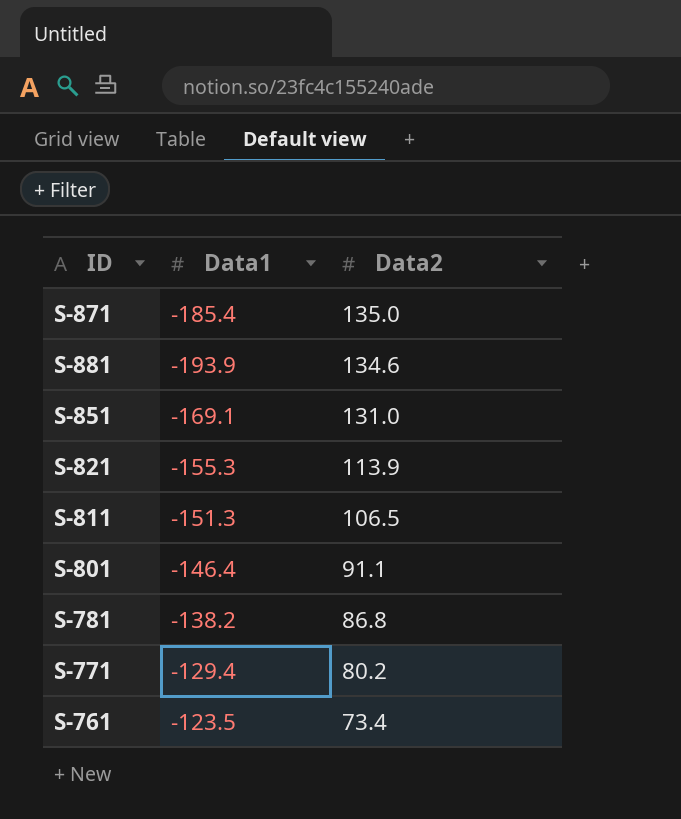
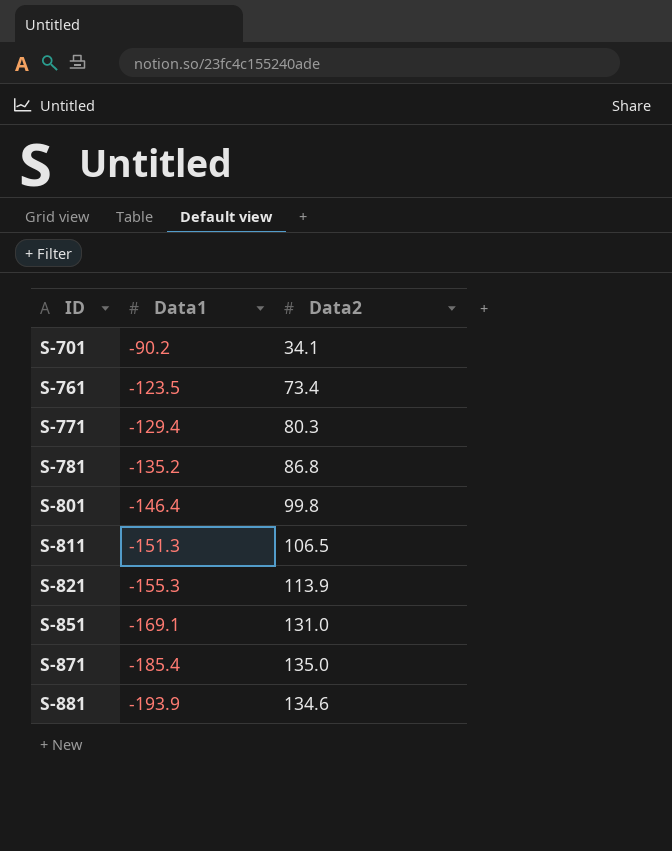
row order: Data2 descending -> ID ascending
row S-701: none -> -90.2 | 34.1
S-771 | Data2: 80.2 -> 80.3
S-781 | Data1: -138.2 -> -135.2
S-801 | Data2: 91.1 -> 99.8

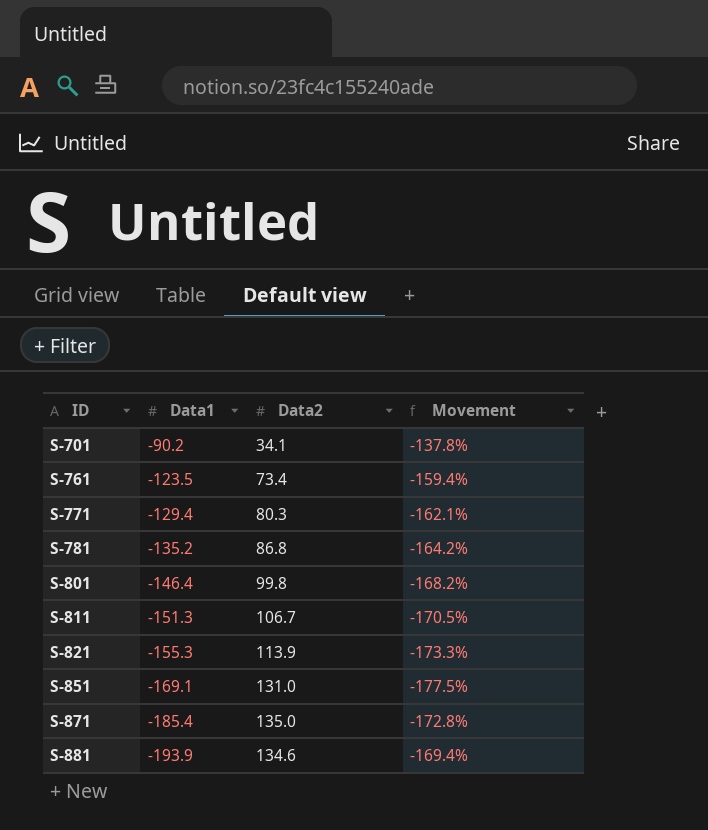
column Movement | formula: none -> ([Data2] - [Data1]) / [Data1]
S-811 | Data2: 106.5 -> 106.7

